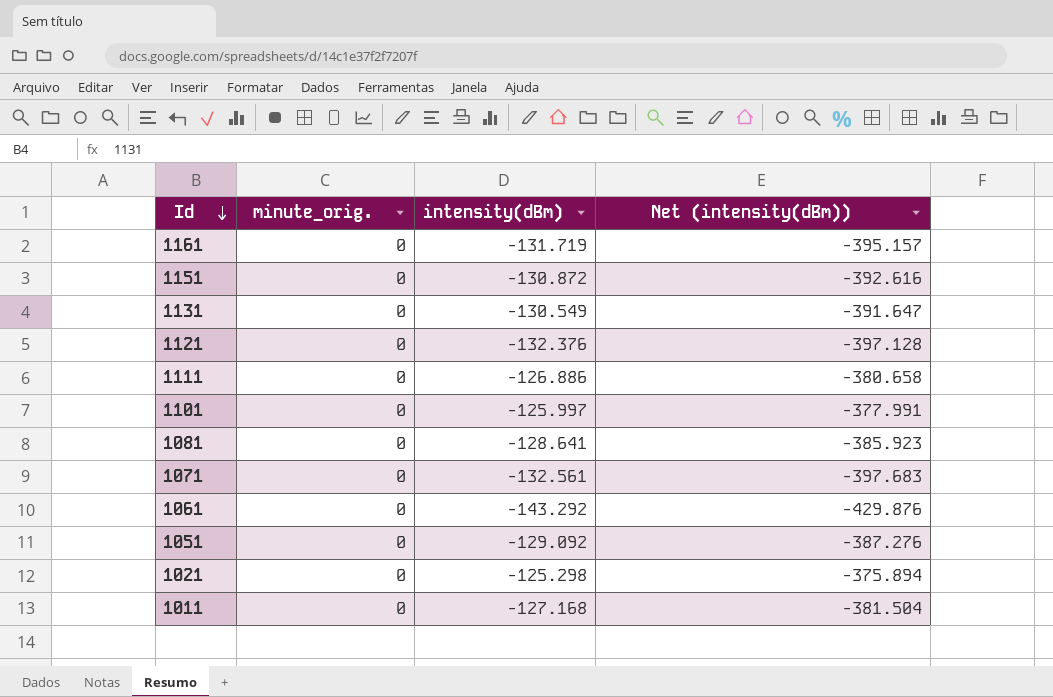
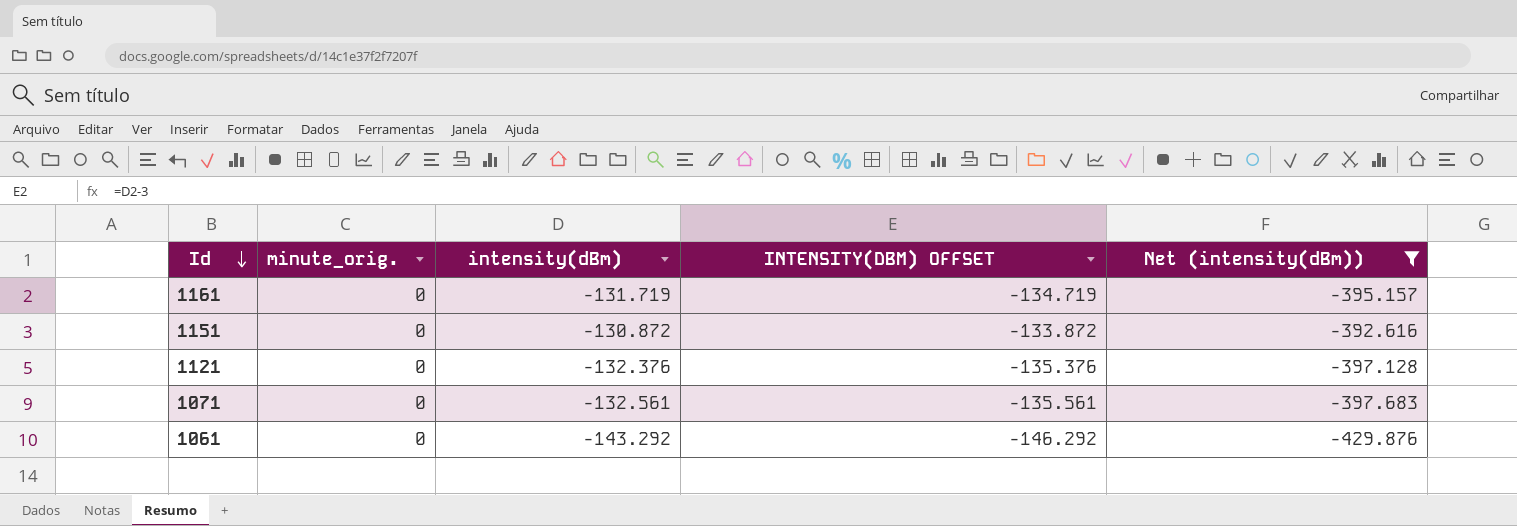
filter: none -> Net (intensity(dBm)) <= -392.616
column INTENSITY(DBM) OFFSET | formula: none -> [intensity(dBm)] - 3

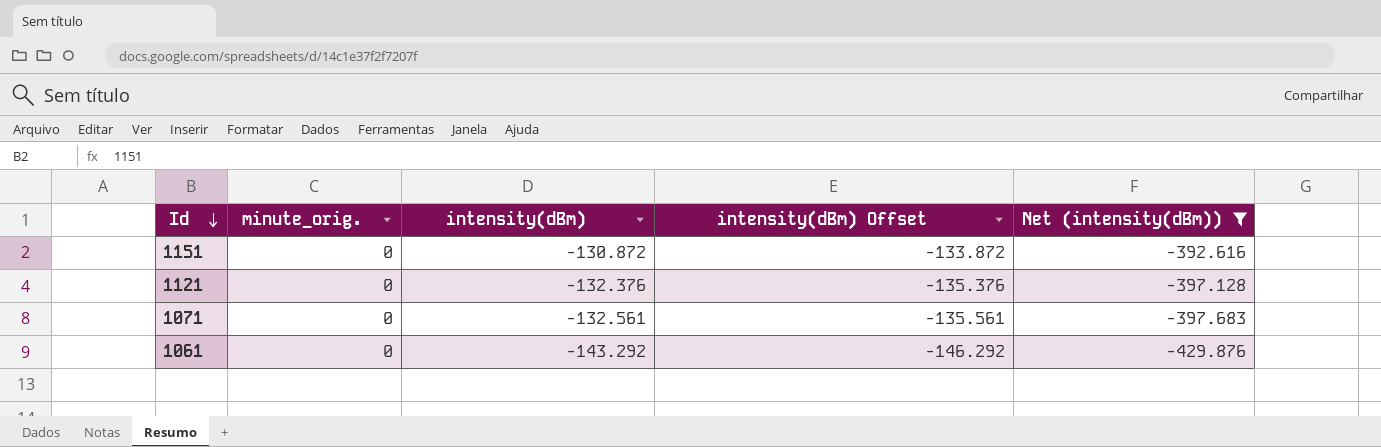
column name: INTENSITY(DBM) OFFSET -> intensity(dBm) Offset
row 1161: 0 | -131.719 | -134.719 | -395.157 -> none

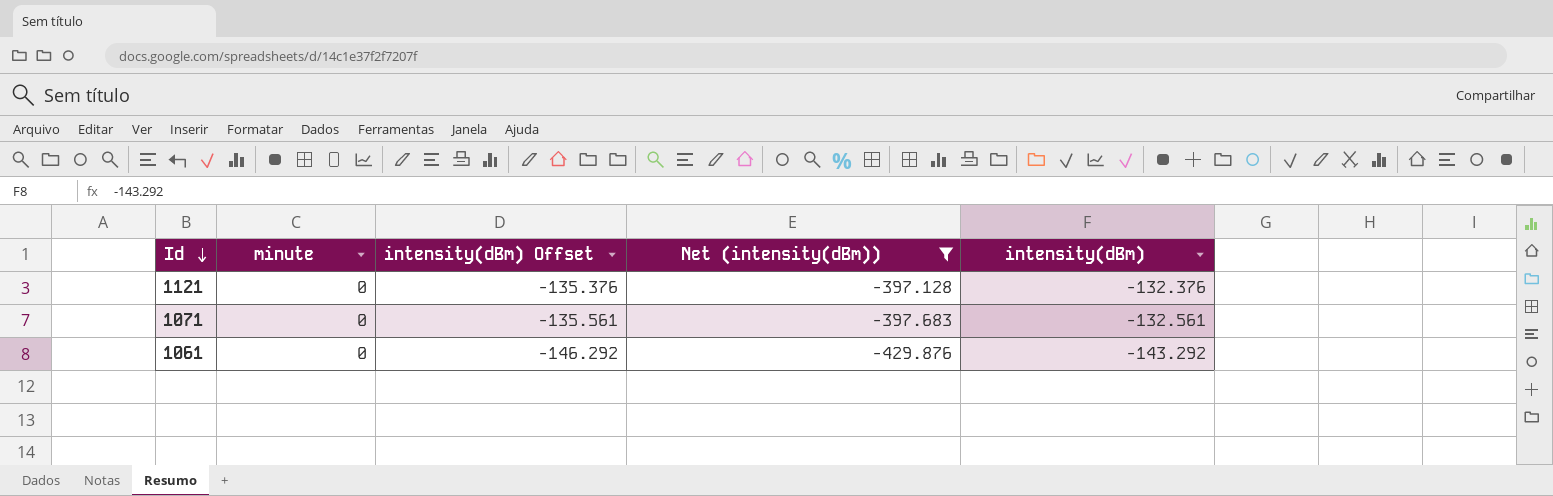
column name: minute_orig. -> minute
column intensity(dBm) | position: 3 -> 5
row 1151: 0 | -130.872 | -133.872 | -392.616 -> none

